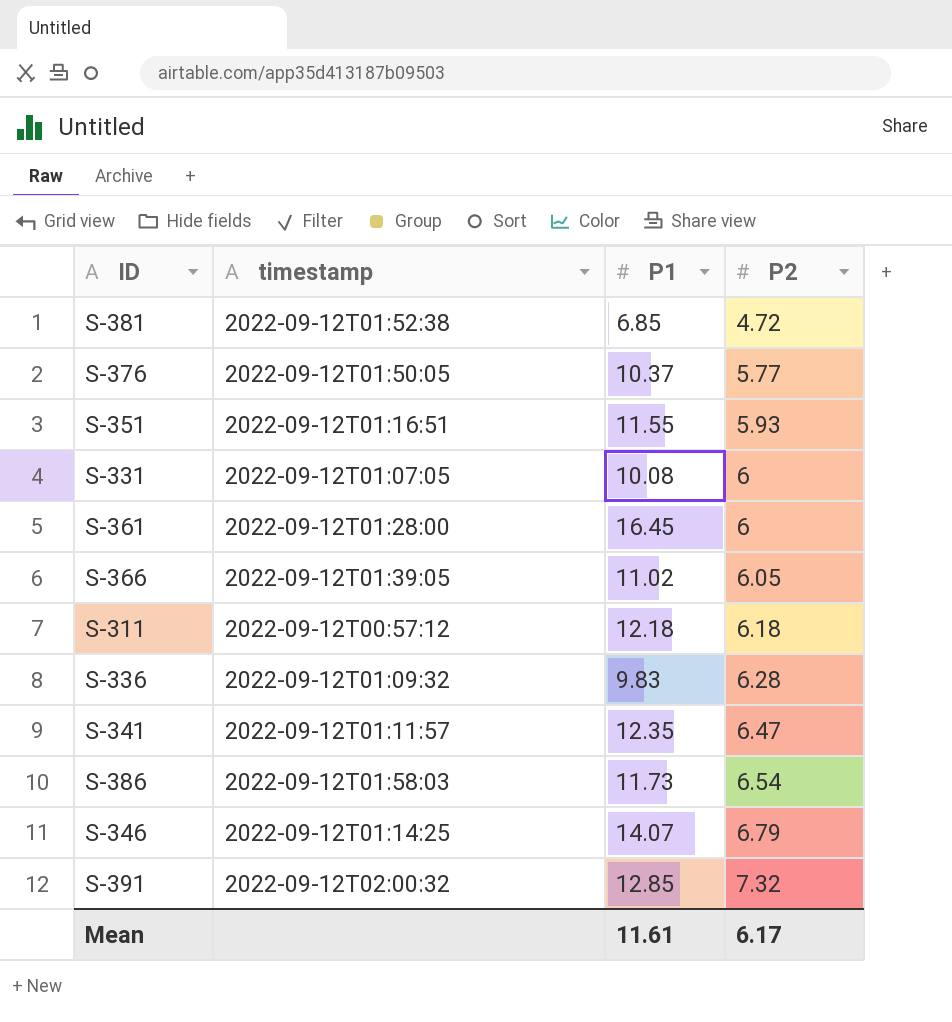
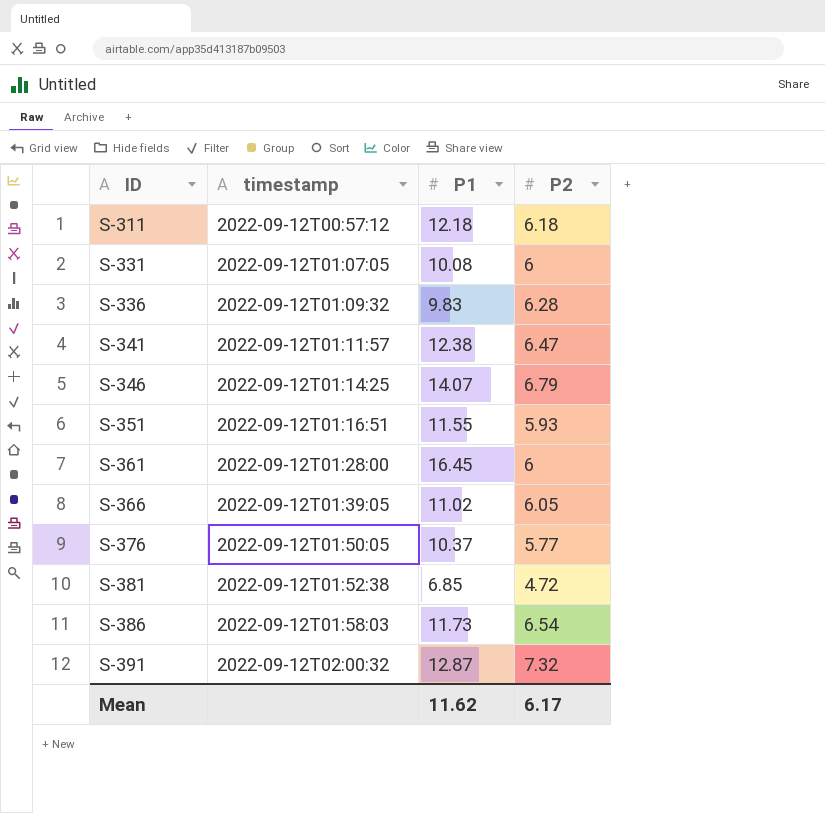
row order: P2 ascending -> ID ascending
S-341 | P1: 12.35 -> 12.38
S-391 | P1: 12.85 -> 12.87
Mean | P1: 11.61 -> 11.62

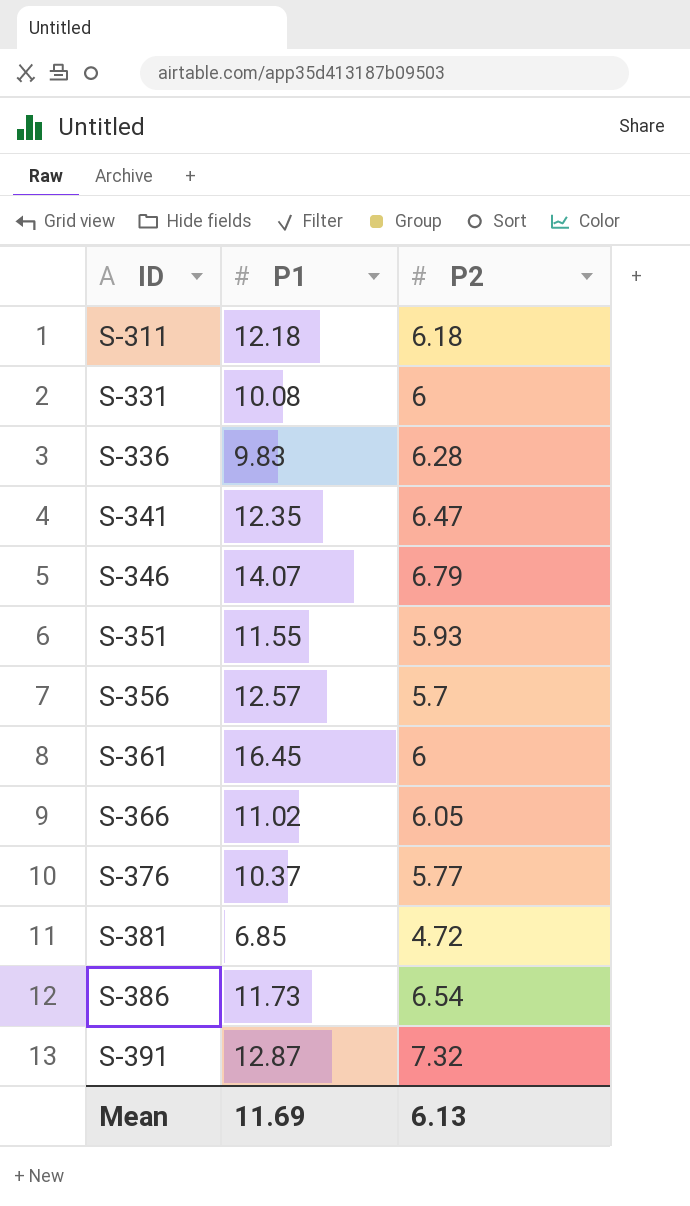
column timestamp | position: 2 -> none
S-341 | P1: 12.38 -> 12.35
row S-356: none -> 12.57 | 5.7
Mean | P1: 11.62 -> 11.69
Mean | P2: 6.17 -> 6.13

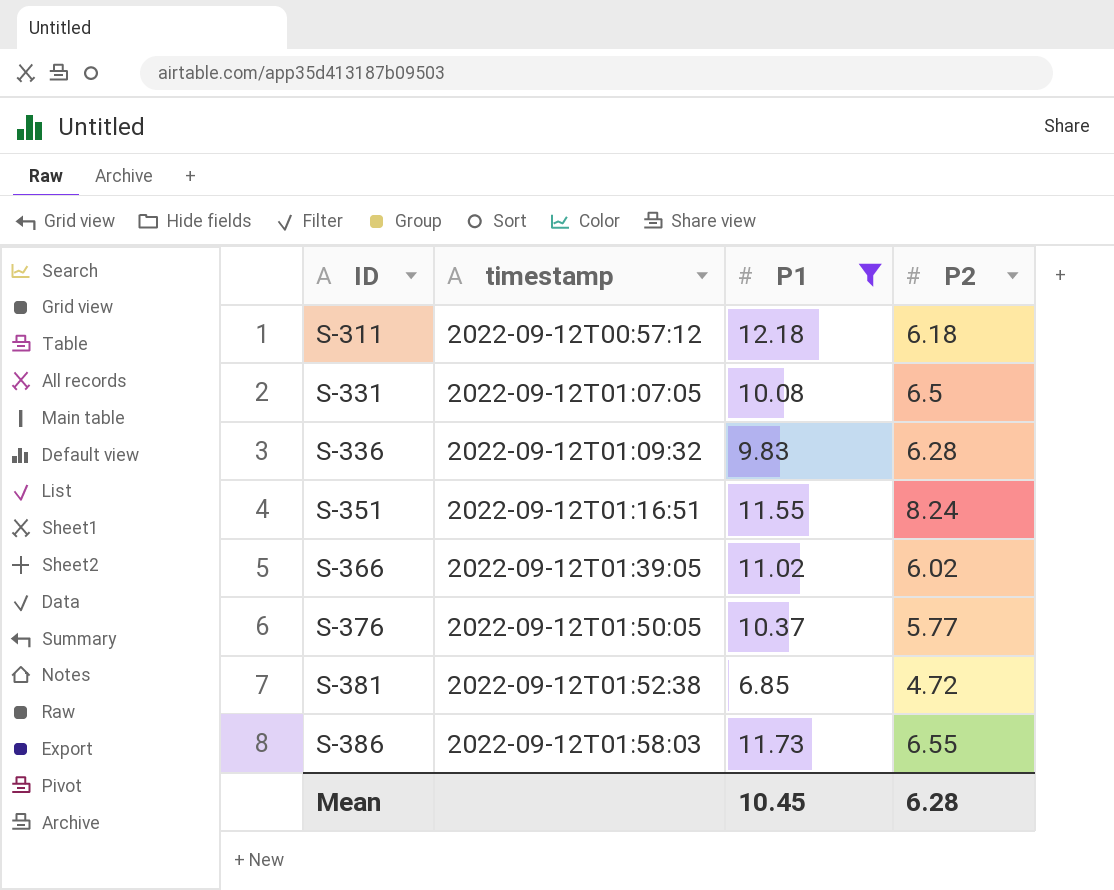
filter: none -> P1 <= 12.18
column timestamp | position: none -> 2
S-331 | P2: 6 -> 6.5
S-351 | P2: 5.93 -> 8.24
S-366 | P2: 6.05 -> 6.02
S-386 | P2: 6.54 -> 6.55
Mean | P1: 11.69 -> 10.45
Mean | P2: 6.13 -> 6.28

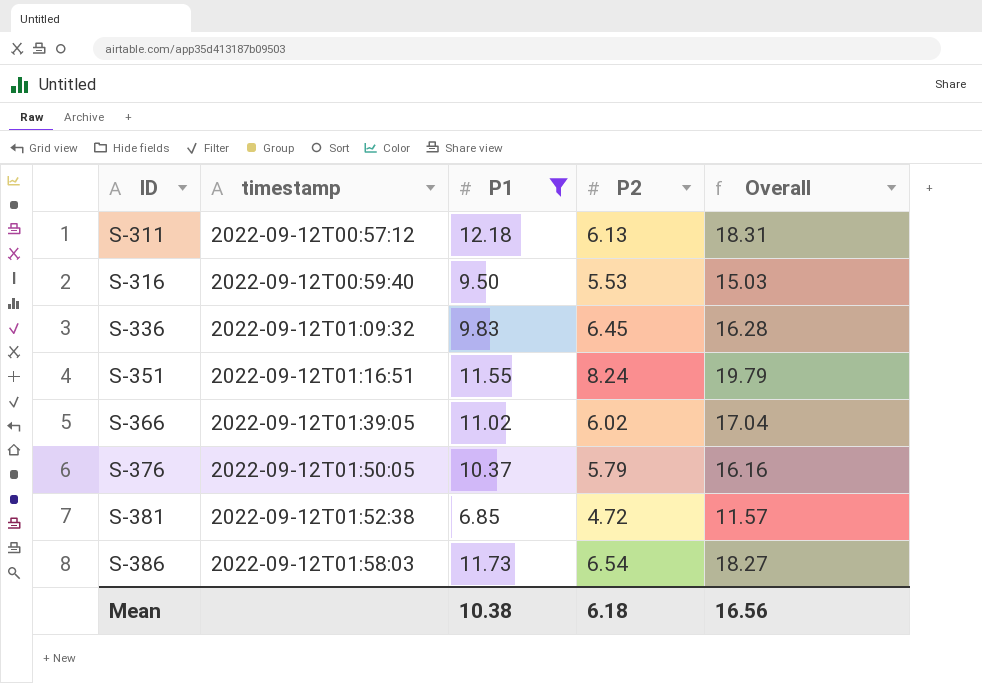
column Overall | formula: none -> [P1] + [P2]
row S-331: 2022-09-12T01:07:05 | 10.08 | 6.5 -> none
S-311 | P2: 6.18 -> 6.13
row S-316: none -> 2022-09-12T00:59:40 | 9.50 | 5.53 | 15.03
S-336 | P2: 6.28 -> 6.45
S-376 | P2: 5.77 -> 5.79
S-386 | P2: 6.55 -> 6.54
Mean | P1: 10.45 -> 10.38
Mean | P2: 6.28 -> 6.18

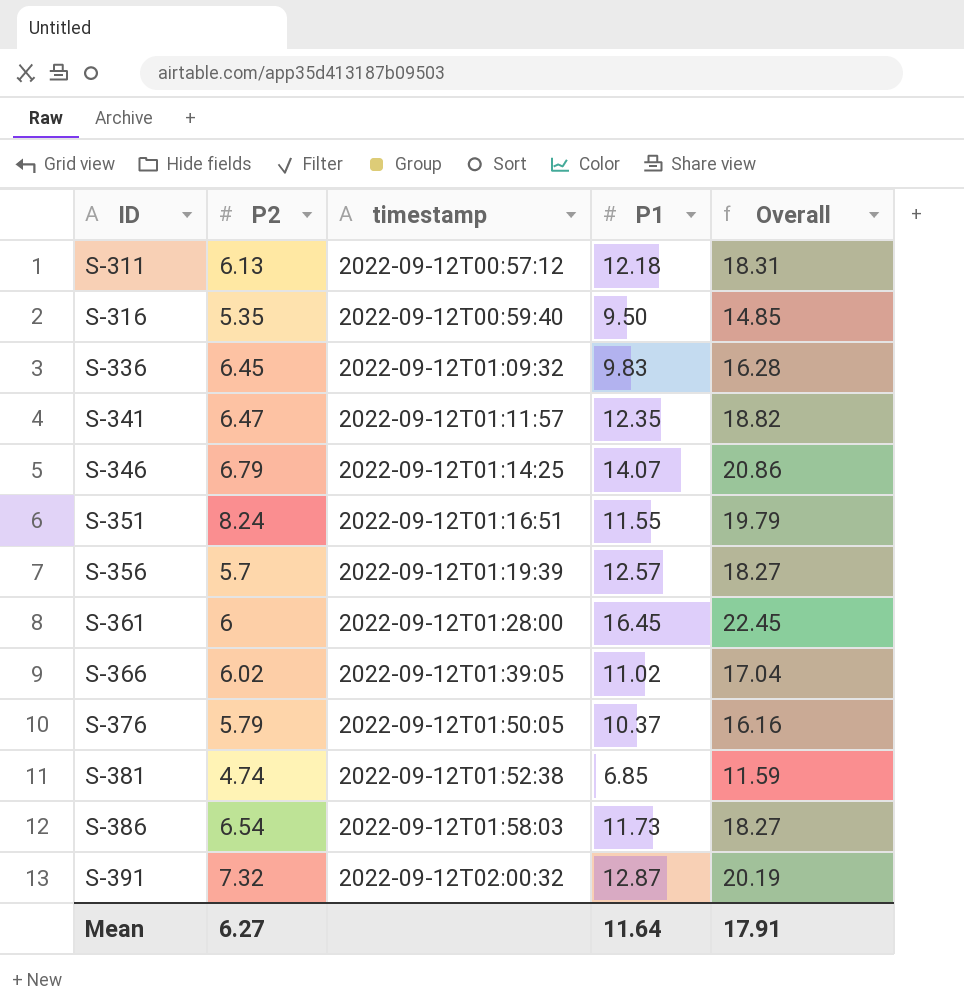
filter: P1 <= 12.18 -> none
column P2 | position: 4 -> 2
S-316 | P2: 5.53 -> 5.35
S-316 | Overall: 15.03 -> 14.85
S-381 | P2: 4.72 -> 4.74
S-381 | Overall: 11.57 -> 11.59
Mean | P2: 6.18 -> 6.27
Mean | P1: 10.38 -> 11.64
Mean | Overall: 16.56 -> 17.91

